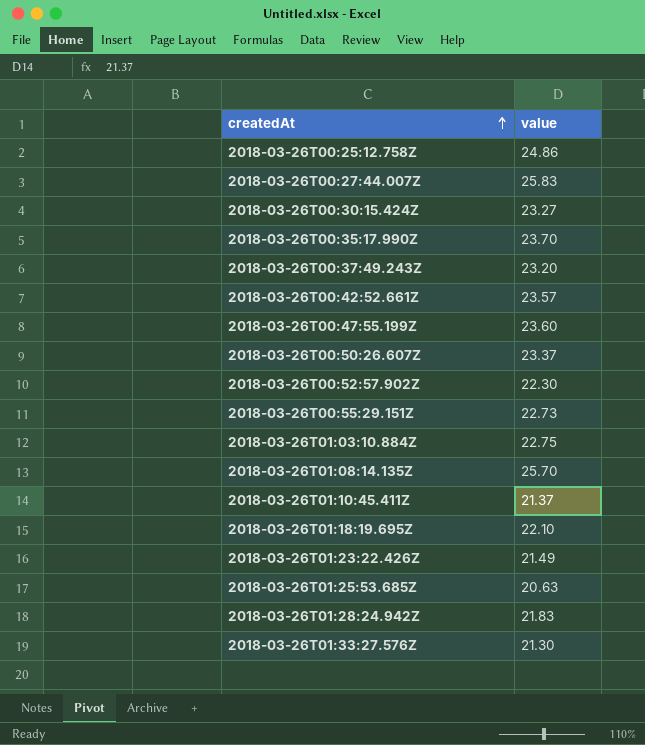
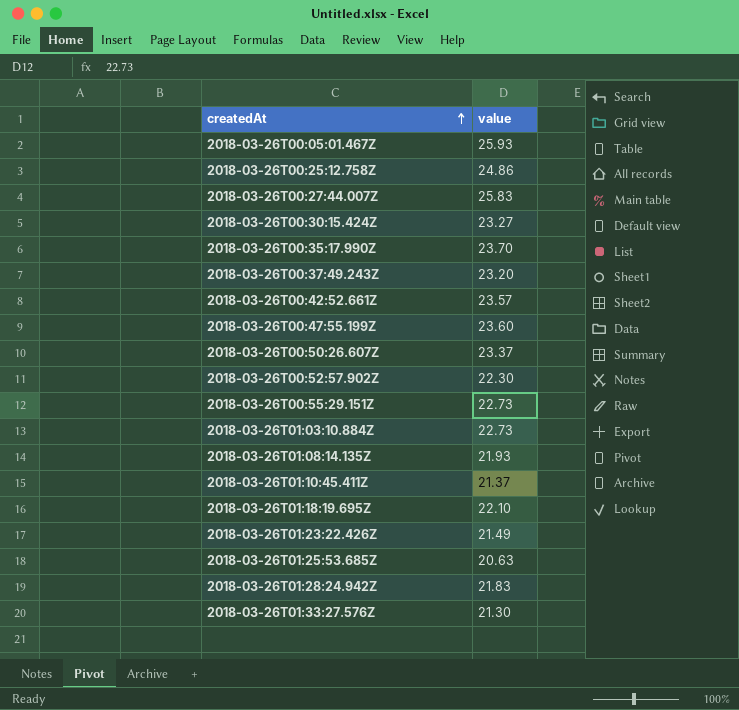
row 2018-03-26T00:05:01.467Z: none -> 25.93
2018-03-26T01:03:10.884Z | value: 22.75 -> 22.73
2018-03-26T01:08:14.135Z | value: 25.70 -> 21.93

